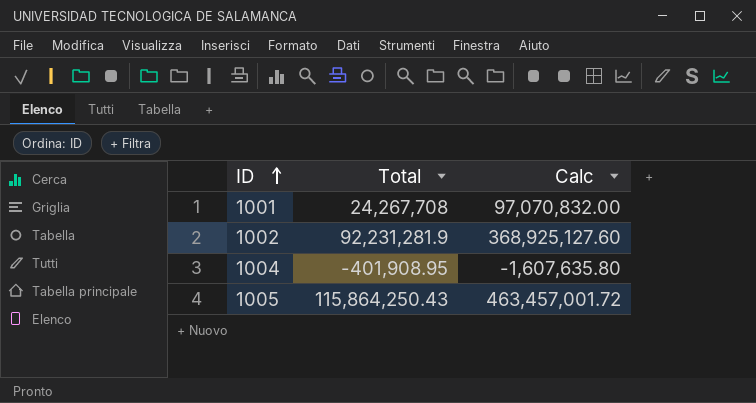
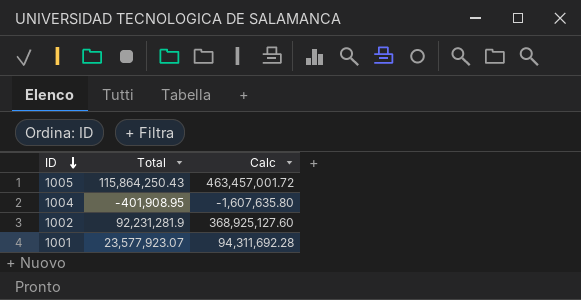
row order: ID ascending -> ID descending
1001 | Total: 24,267,708 -> 23,577,923.07
1001 | Calc: 97,070,832.00 -> 94,311,692.28

